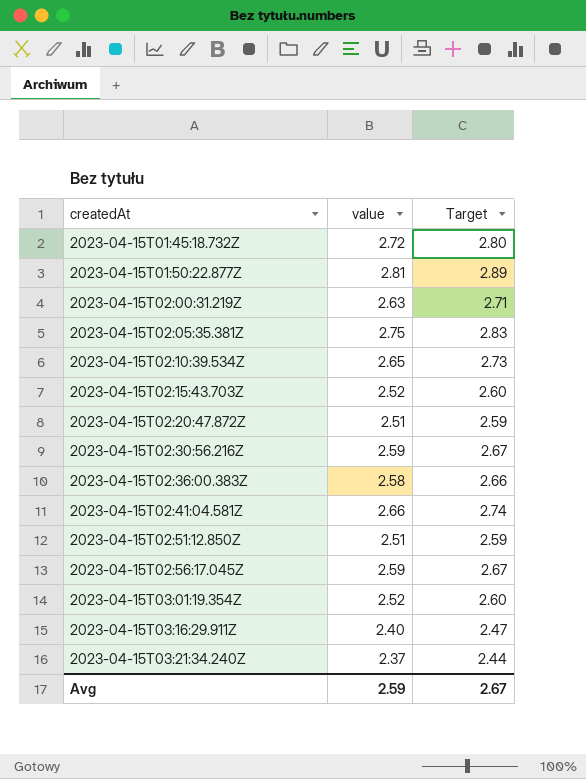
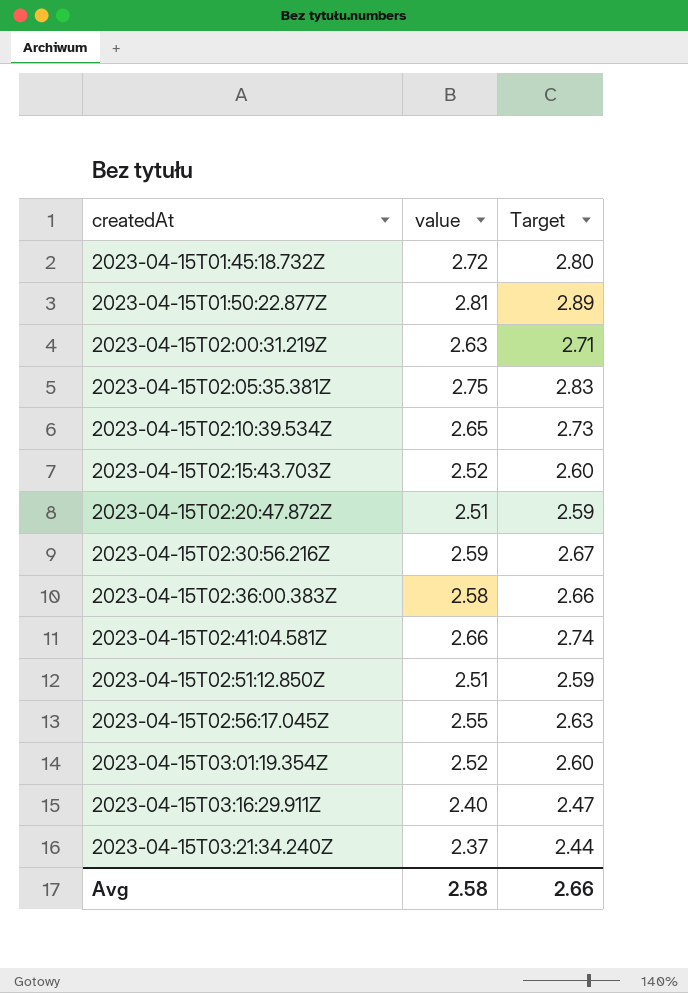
2023-04-15T02:56:17.045Z | value: 2.59 -> 2.55
2023-04-15T02:56:17.045Z | Target: 2.67 -> 2.63
Avg | value: 2.59 -> 2.58
Avg | Target: 2.67 -> 2.66

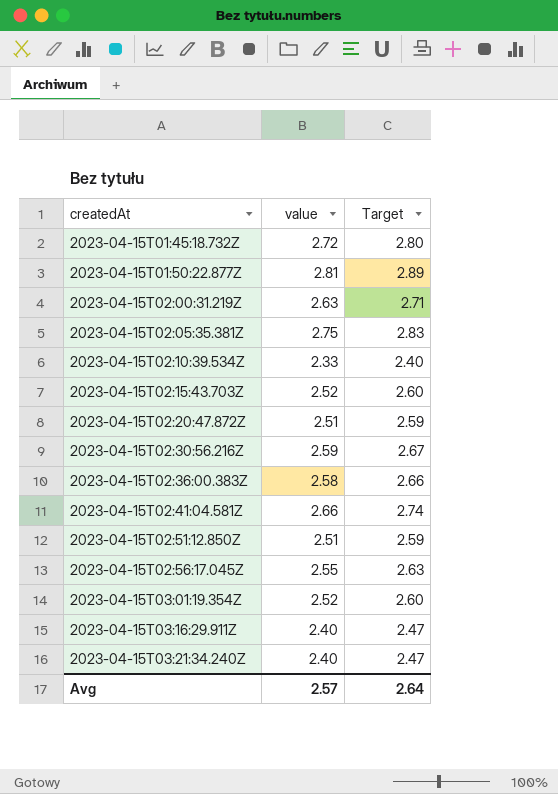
2023-04-15T02:10:39.534Z | value: 2.65 -> 2.33
2023-04-15T02:10:39.534Z | Target: 2.73 -> 2.40
2023-04-15T03:21:34.240Z | value: 2.37 -> 2.40
2023-04-15T03:21:34.240Z | Target: 2.44 -> 2.47
Avg | value: 2.58 -> 2.57
Avg | Target: 2.66 -> 2.64

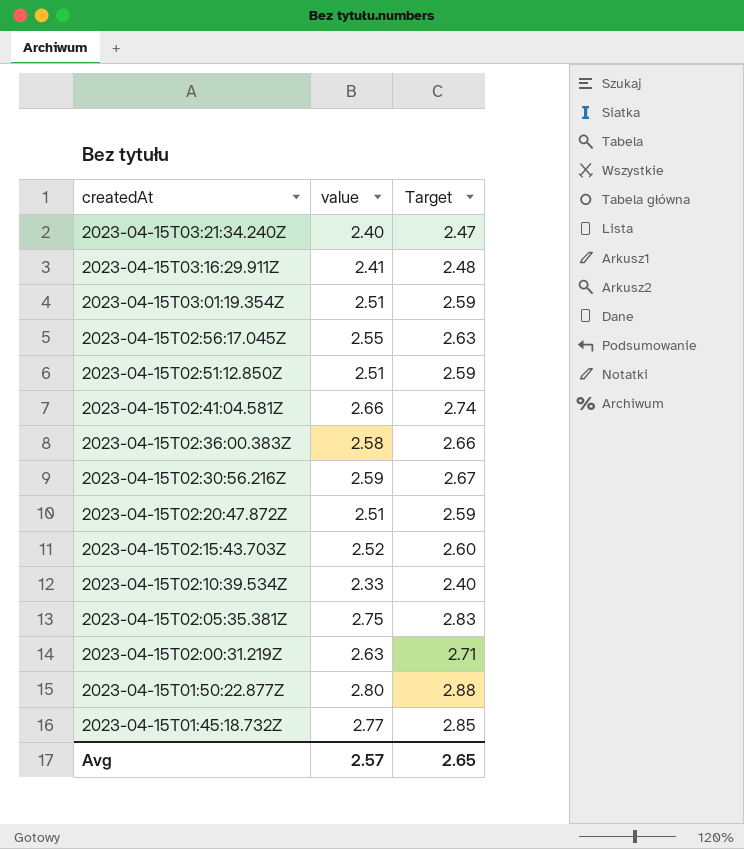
row order: createdAt ascending -> createdAt descending
2023-04-15T03:16:29.911Z | value: 2.40 -> 2.41
2023-04-15T03:16:29.911Z | Target: 2.47 -> 2.48
2023-04-15T03:01:19.354Z | value: 2.52 -> 2.51
2023-04-15T03:01:19.354Z | Target: 2.60 -> 2.59
2023-04-15T01:50:22.877Z | value: 2.81 -> 2.80
2023-04-15T01:50:22.877Z | Target: 2.89 -> 2.88
2023-04-15T01:45:18.732Z | value: 2.72 -> 2.77
2023-04-15T01:45:18.732Z | Target: 2.80 -> 2.85
Avg | Target: 2.64 -> 2.65

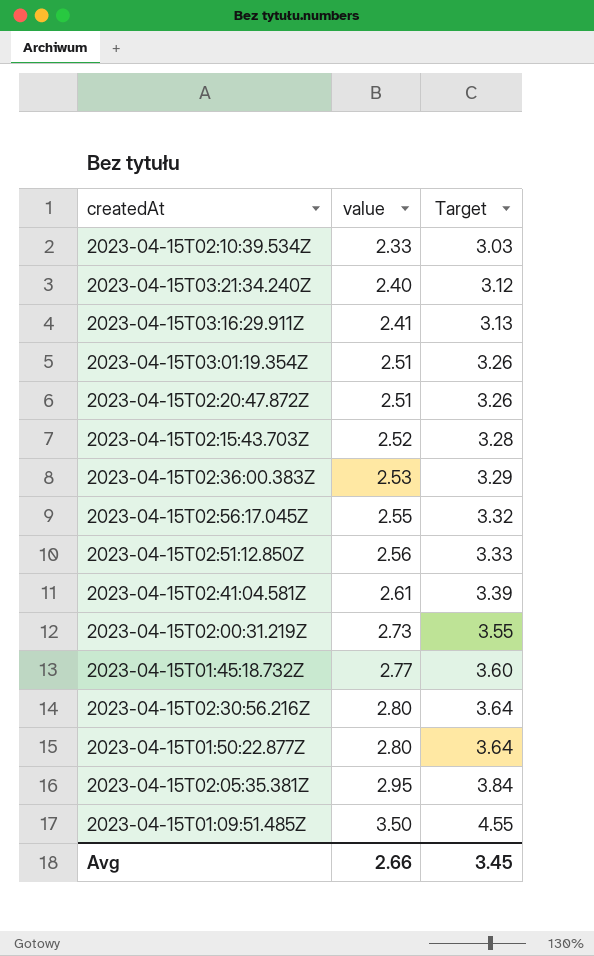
row order: createdAt descending -> value ascending
column Target | formula: [value] * 1.03 -> [value] * 1.3
2023-04-15T02:36:00.383Z | value: 2.58 -> 2.53
2023-04-15T02:51:12.850Z | value: 2.51 -> 2.56
2023-04-15T02:41:04.581Z | value: 2.66 -> 2.61
2023-04-15T02:00:31.219Z | value: 2.63 -> 2.73
2023-04-15T02:30:56.216Z | value: 2.59 -> 2.80
2023-04-15T02:05:35.381Z | value: 2.75 -> 2.95
row 2023-04-15T01:09:51.485Z: none -> 3.50 | 4.55
Avg | value: 2.57 -> 2.66
Avg | Target: 2.65 -> 3.45

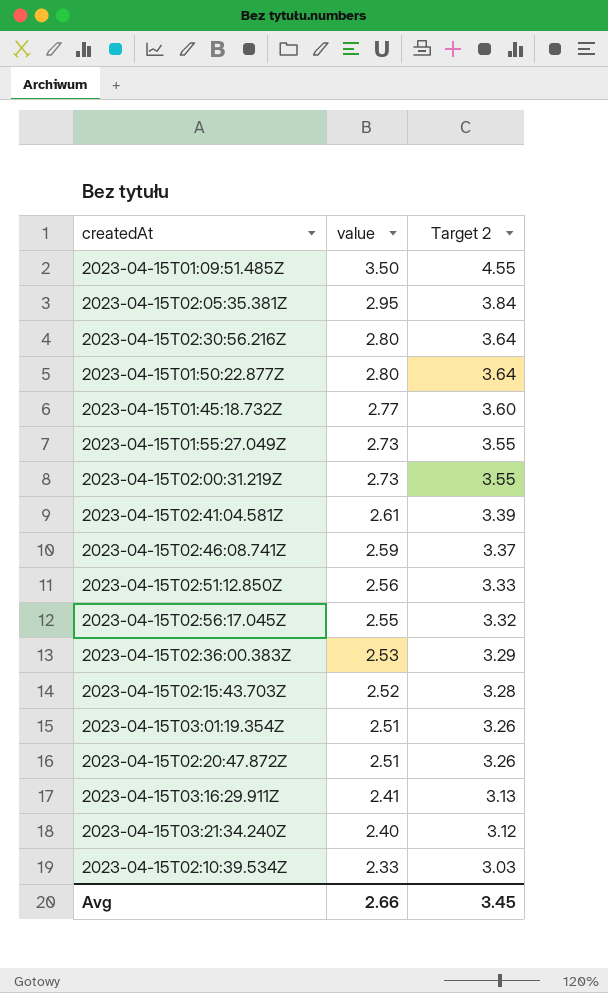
row order: value ascending -> value descending
column name: Target -> Target 2
row 2023-04-15T01:55:27.049Z: none -> 2.73 | 3.55
row 2023-04-15T02:46:08.741Z: none -> 2.59 | 3.37

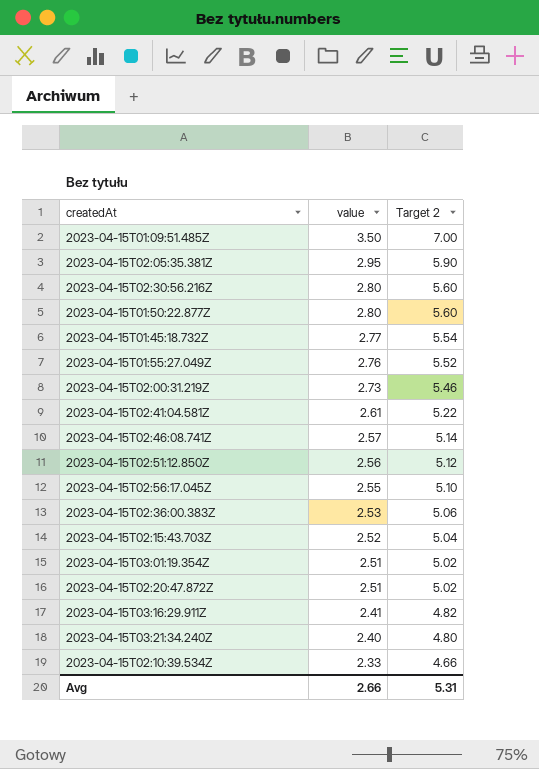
column Target 2 | formula: [value] * 1.3 -> [value] * 2
2023-04-15T01:55:27.049Z | value: 2.73 -> 2.76
2023-04-15T02:46:08.741Z | value: 2.59 -> 2.57
Avg | Target 2: 3.45 -> 5.31

